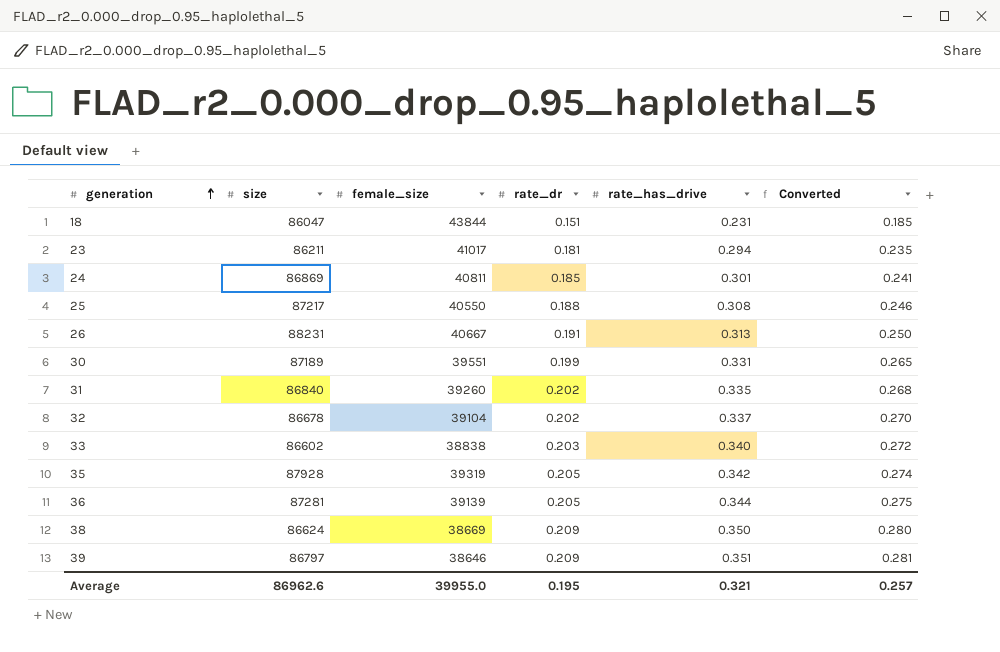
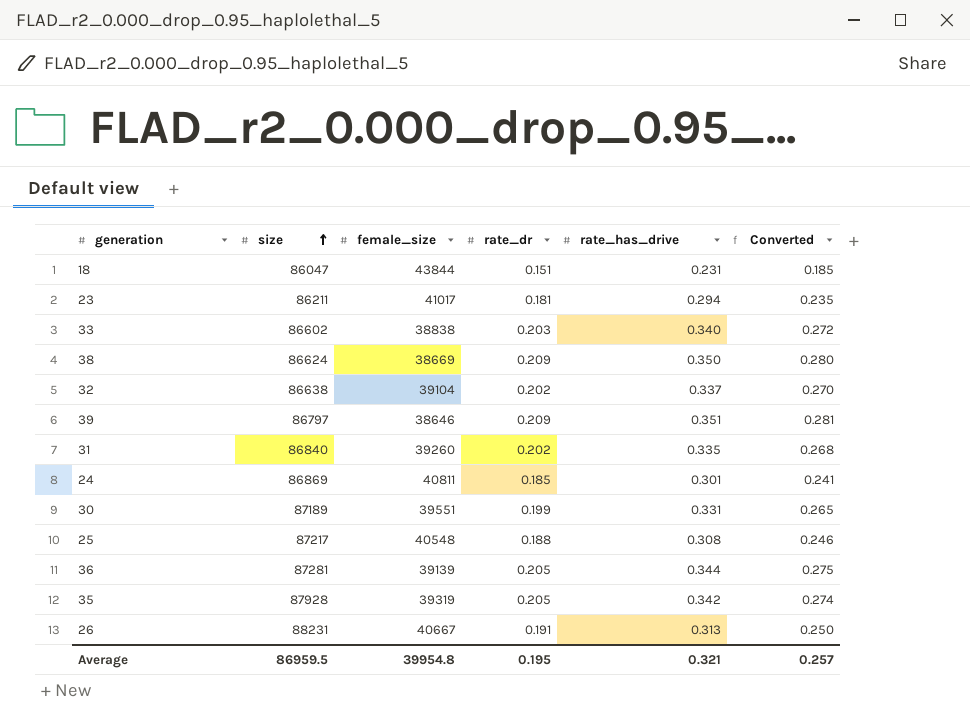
row order: generation ascending -> size ascending
32 | size: 86678 -> 86638
25 | female_size: 40550 -> 40548
Average | size: 86962.6 -> 86959.5
Average | female_size: 39955.0 -> 39954.8

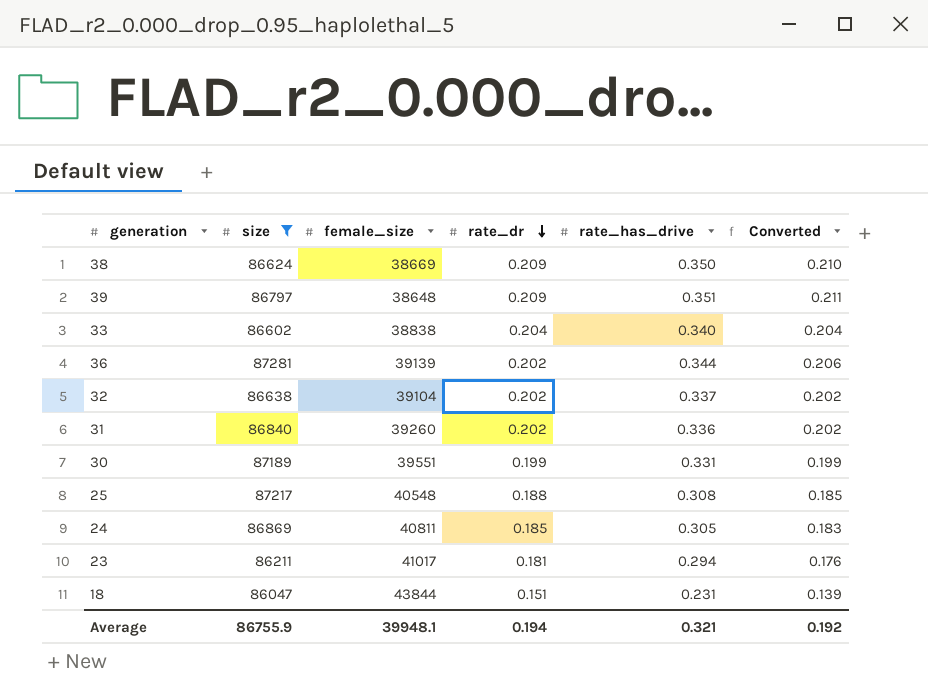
filter: none -> size <= 87281
row order: size ascending -> rate_dr descending
column Converted | formula: [rate_has_drive] * 0.8 -> [rate_has_drive] * 0.6
39 | female_size: 38646 -> 38648
33 | rate_dr: 0.203 -> 0.204
36 | rate_dr: 0.205 -> 0.202
31 | rate_has_drive: 0.335 -> 0.336
24 | rate_has_drive: 0.301 -> 0.305
Average | size: 86959.5 -> 86755.9
Average | female_size: 39954.8 -> 39948.1
Average | rate_dr: 0.195 -> 0.194
Average | Converted: 0.257 -> 0.192

